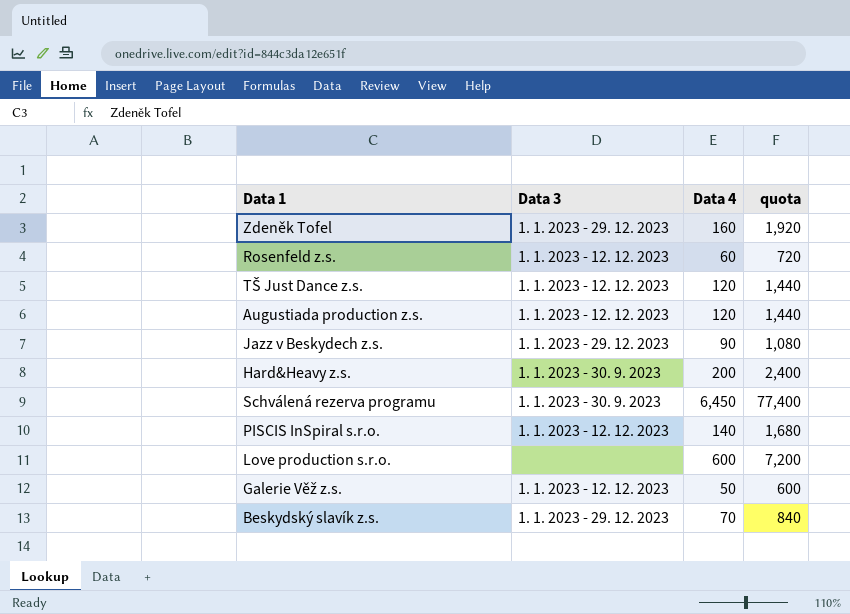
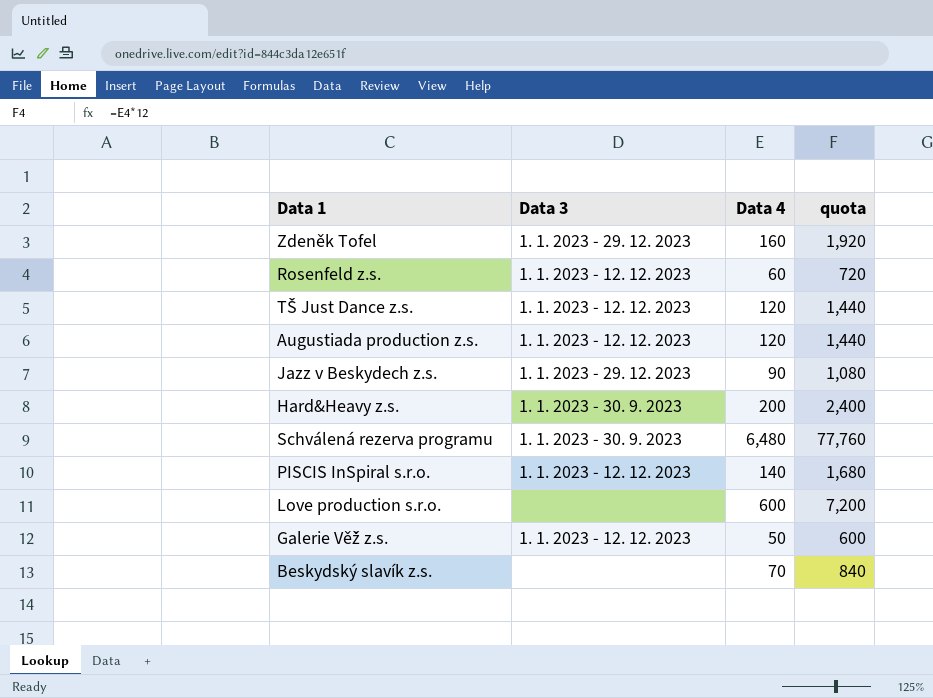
Schválená rezerva programu | Data 4: 6,450 -> 6,480
Schválená rezerva programu | quota: 77,400 -> 77,760
Beskydský slavík z.s. | Data 3: 1. 1. 2023 - 29. 12. 2023 -> none

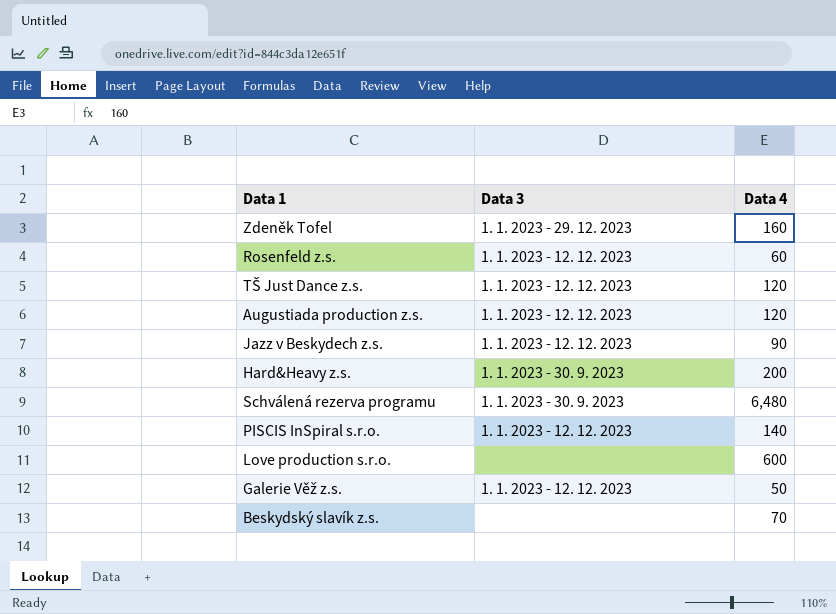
column quota | formula: [Data 4] * 12 -> none
Jazz v Beskydech z.s. | Data 3: 1. 1. 2023 - 29. 12. 2023 -> 1. 1. 2023 - 12. 12. 2023

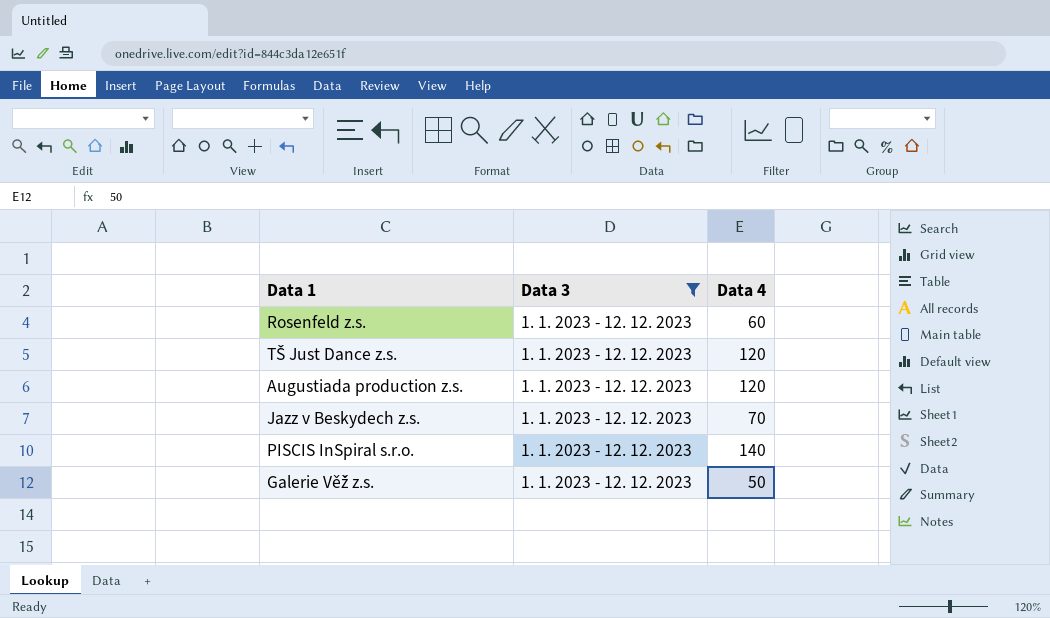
filter: none -> Data 3 = 1. 1. 2023 - 12. 12. 2023
Jazz v Beskydech z.s. | Data 4: 90 -> 70

